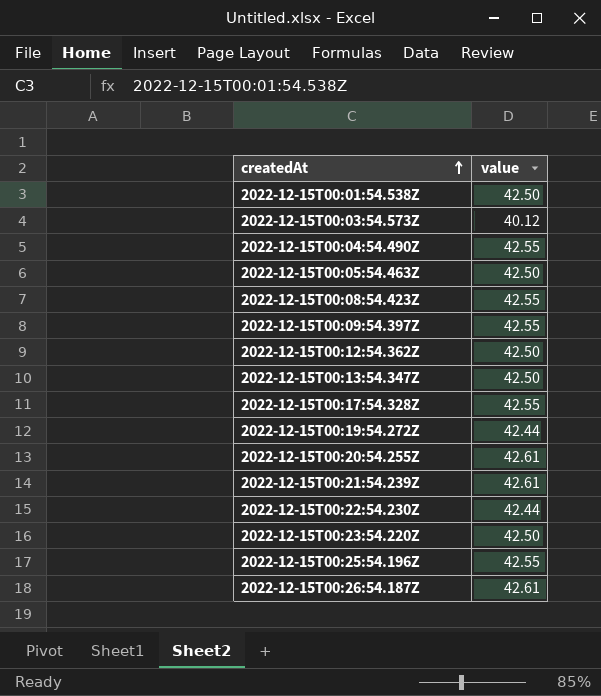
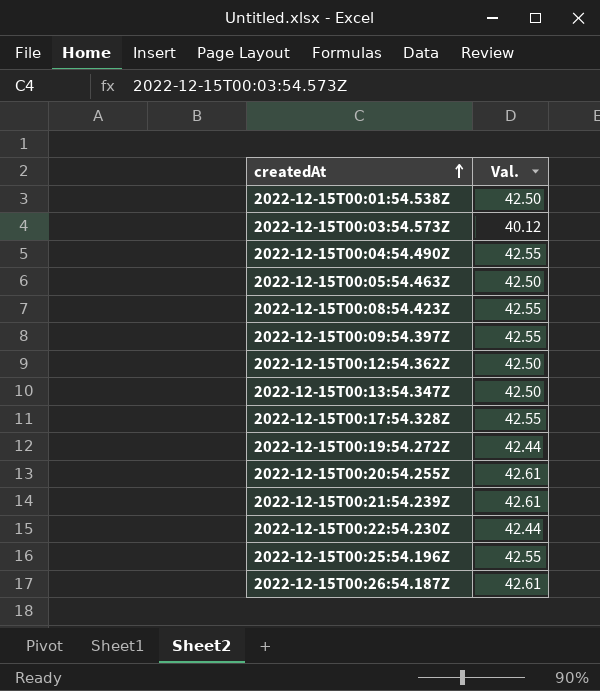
column name: value -> Val.
row 2022-12-15T00:23:54.220Z: 42.50 -> none

